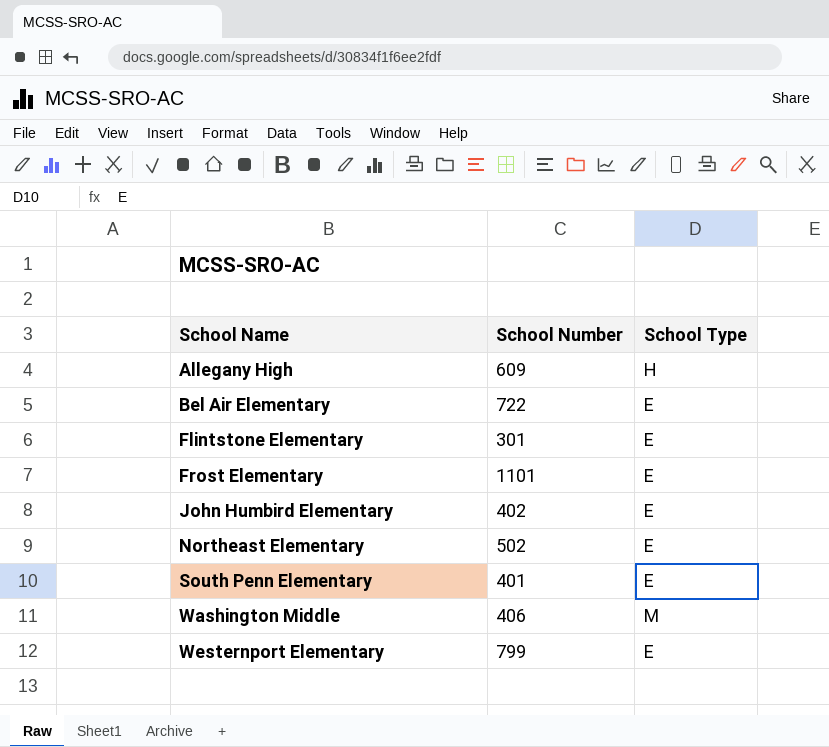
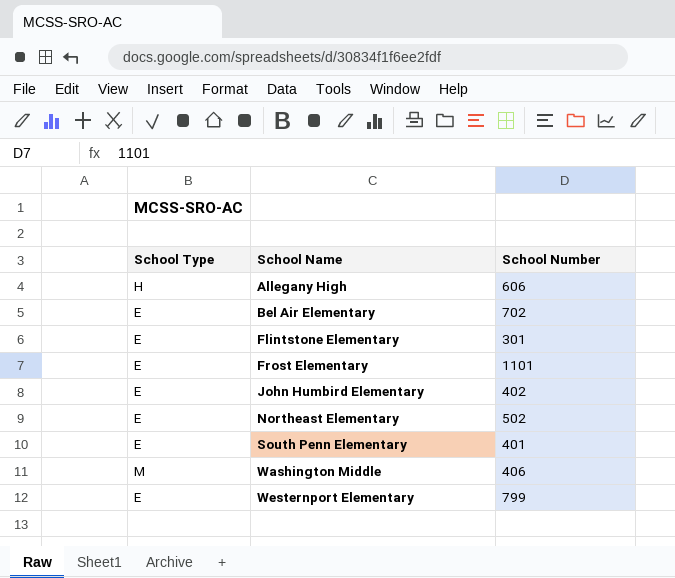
column School Type | position: 3 -> 1
Allegany High | School Number: 609 -> 606
Bel Air Elementary | School Number: 722 -> 702

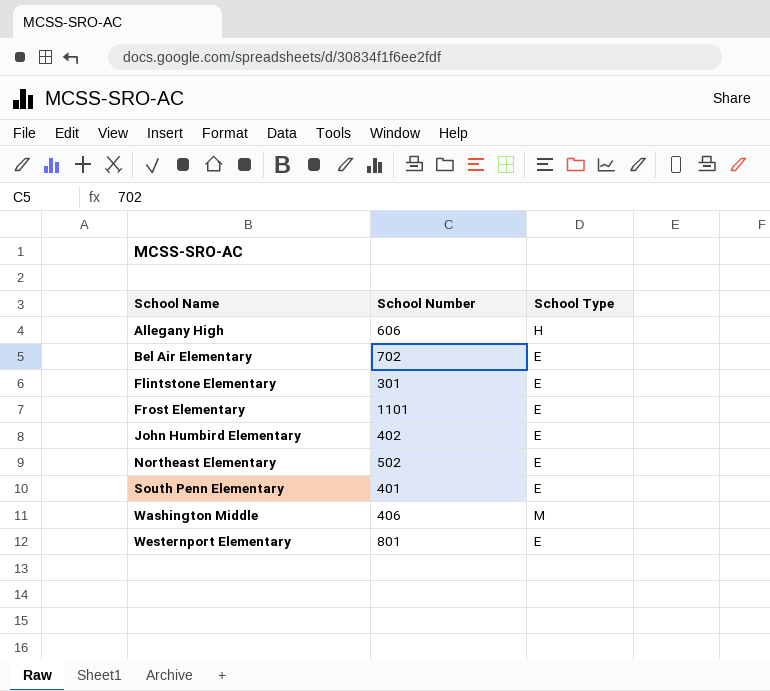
column School Type | position: 1 -> 3
Westernport Elementary | School Number: 799 -> 801

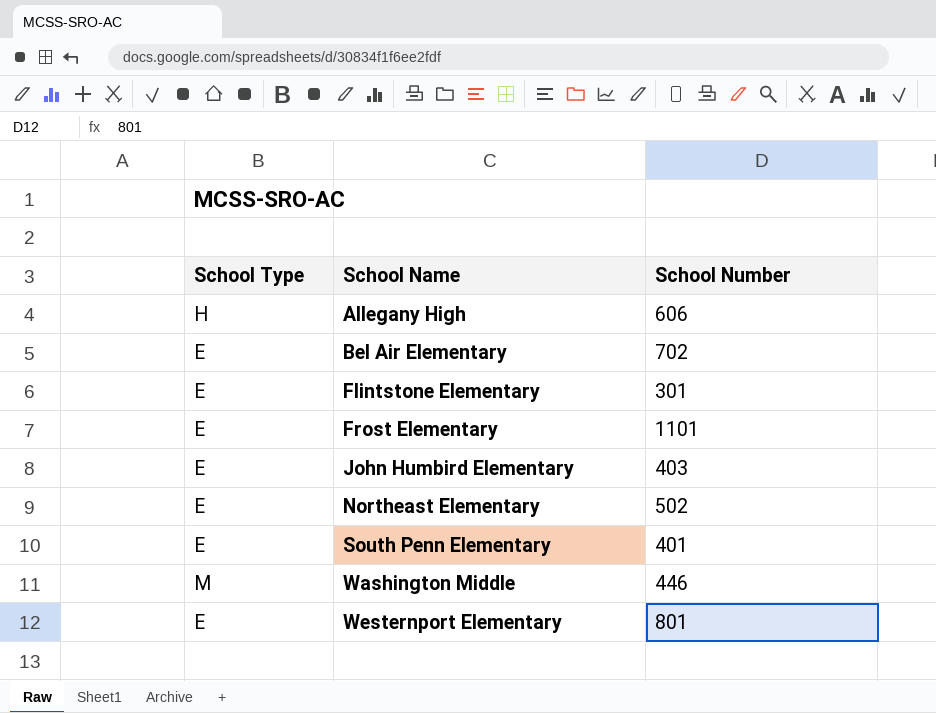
column School Type | position: 3 -> 1
John Humbird Elementary | School Number: 402 -> 403
Washington Middle | School Number: 406 -> 446

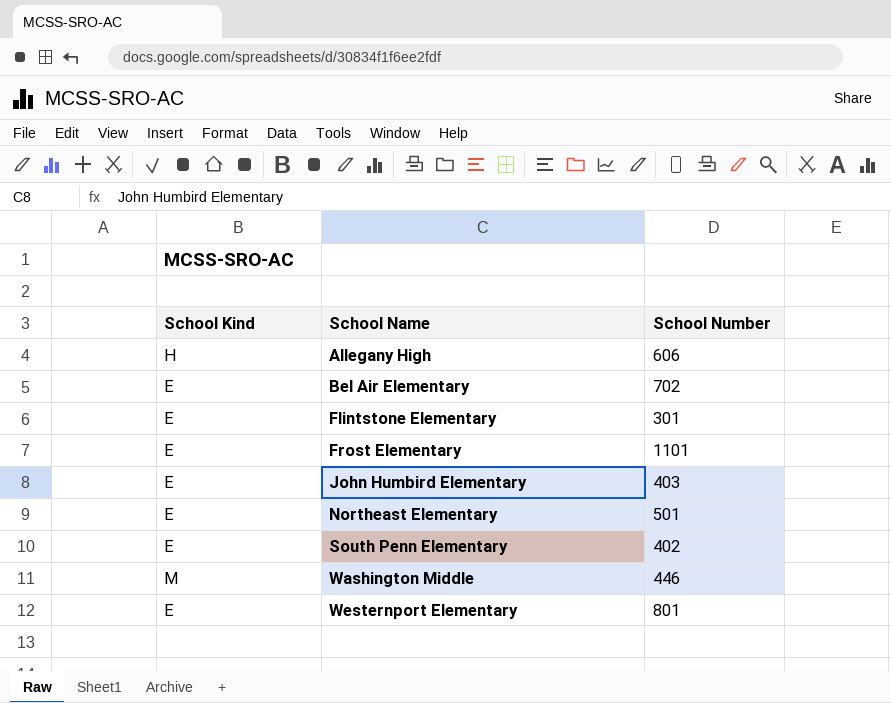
column name: School Type -> School Kind
Northeast Elementary | School Number: 502 -> 501
South Penn Elementary | School Number: 401 -> 402

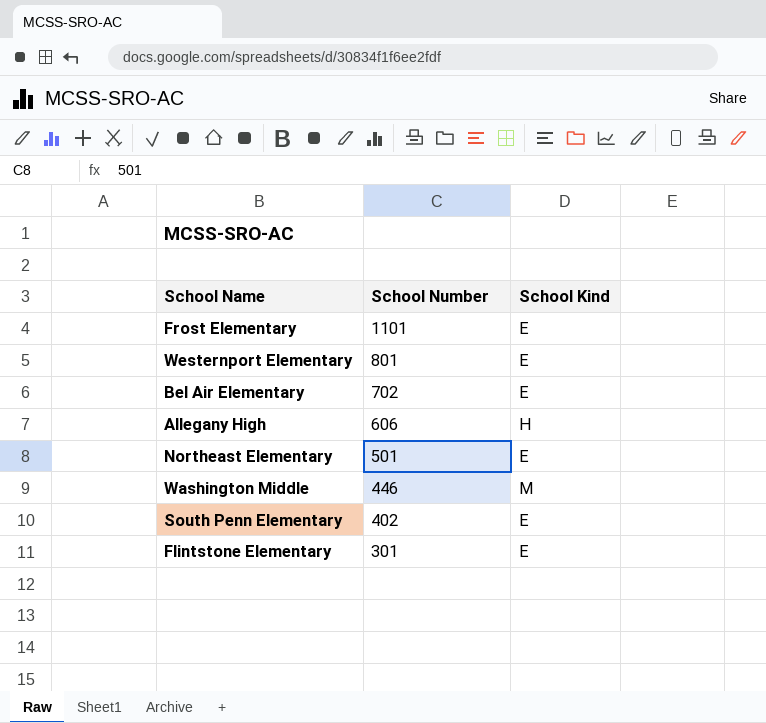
row order: School Name ascending -> School Number descending
column School Kind | position: 1 -> 3
row John Humbird Elementary: E | 403 -> none

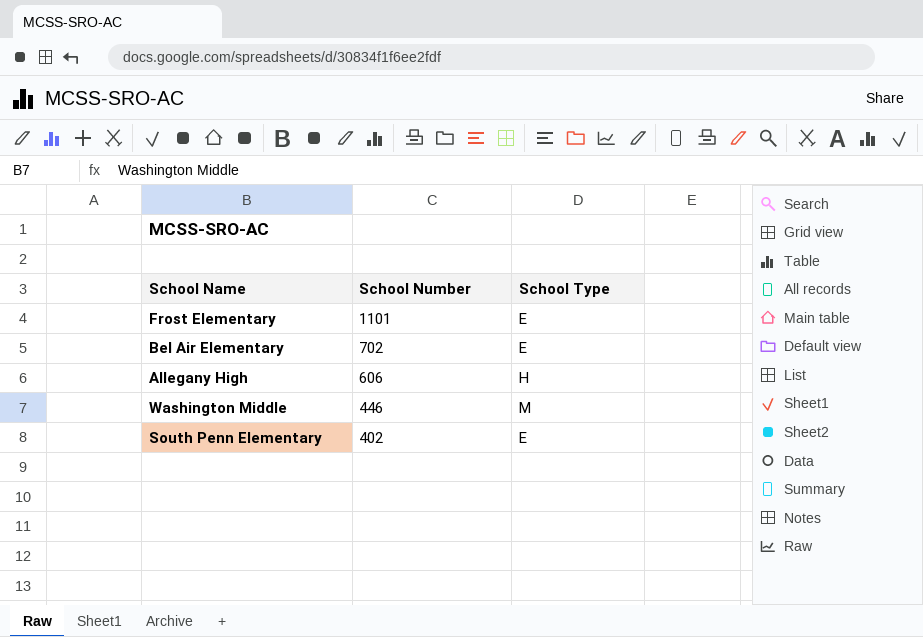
column name: School Kind -> School Type
row Westernport Elementary: 801 | E -> none
row Northeast Elementary: 501 | E -> none
row Flintstone Elementary: 301 | E -> none

